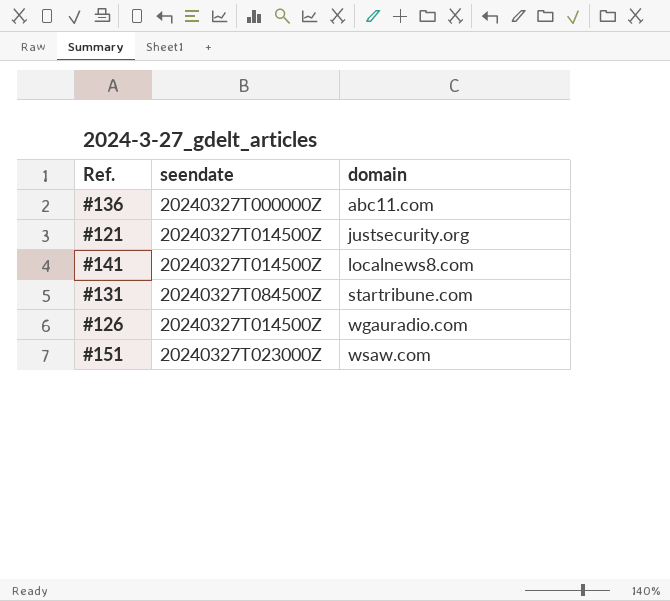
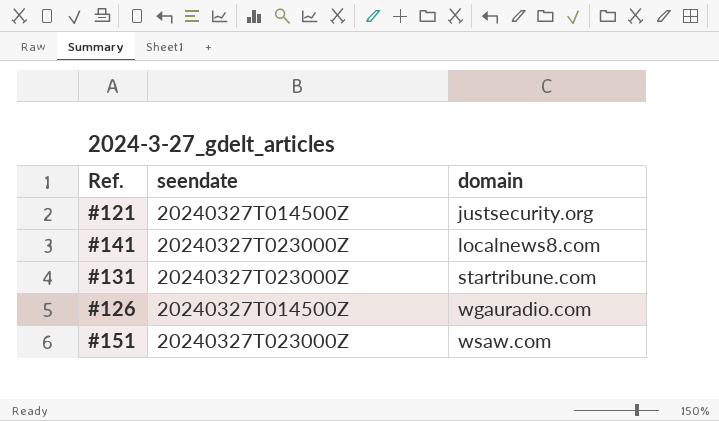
row #136: 20240327T000000Z | abc11.com -> none
#141 | seendate: 20240327T014500Z -> 20240327T023000Z
#131 | seendate: 20240327T084500Z -> 20240327T023000Z

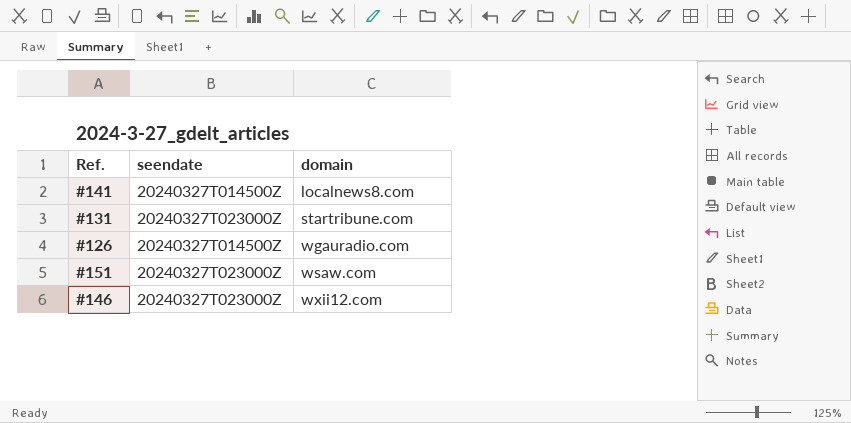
row #121: 20240327T014500Z | justsecurity.org -> none
#141 | seendate: 20240327T023000Z -> 20240327T014500Z
row #146: none -> 20240327T023000Z | wxii12.com

